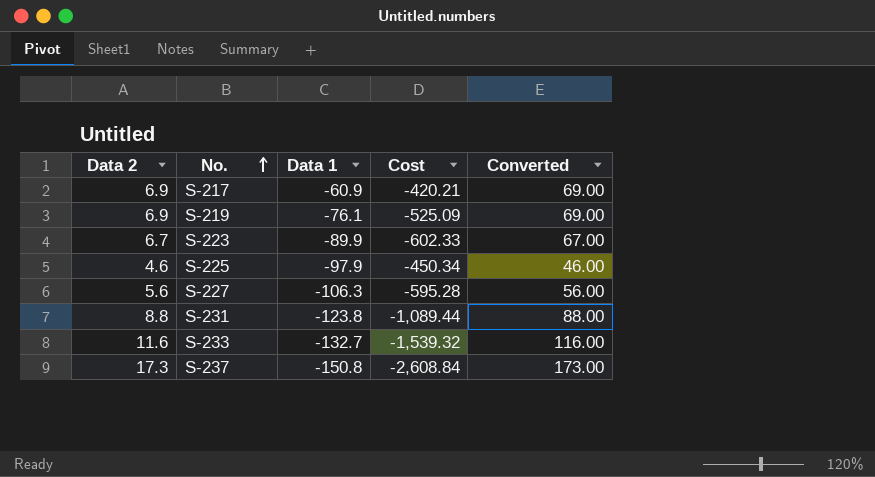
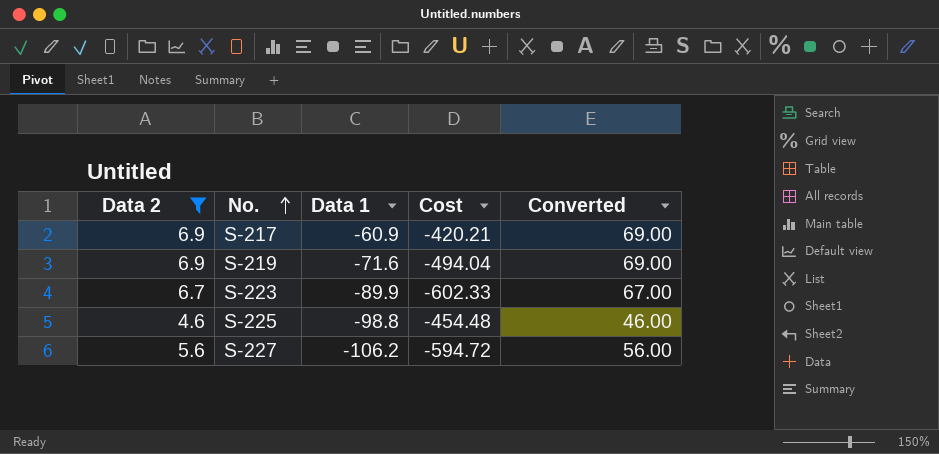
filter: none -> Data 2 <= 6.9
S-219 | Data 1: -76.1 -> -71.6
S-219 | Cost: -525.09 -> -494.04
S-225 | Data 1: -97.9 -> -98.8
S-225 | Cost: -450.34 -> -454.48
S-227 | Data 1: -106.3 -> -106.2
S-227 | Cost: -595.28 -> -594.72

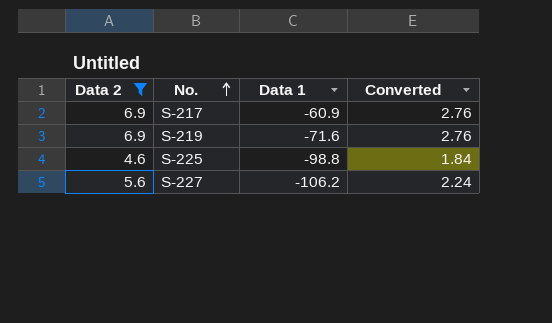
column Cost | formula: [Data 2] * [Data 1] -> none
column Converted | formula: [Data 2] * 10 -> [Data 2] * 0.4
row S-223: 6.7 | -89.9 | -602.33 | 67.00 -> none

